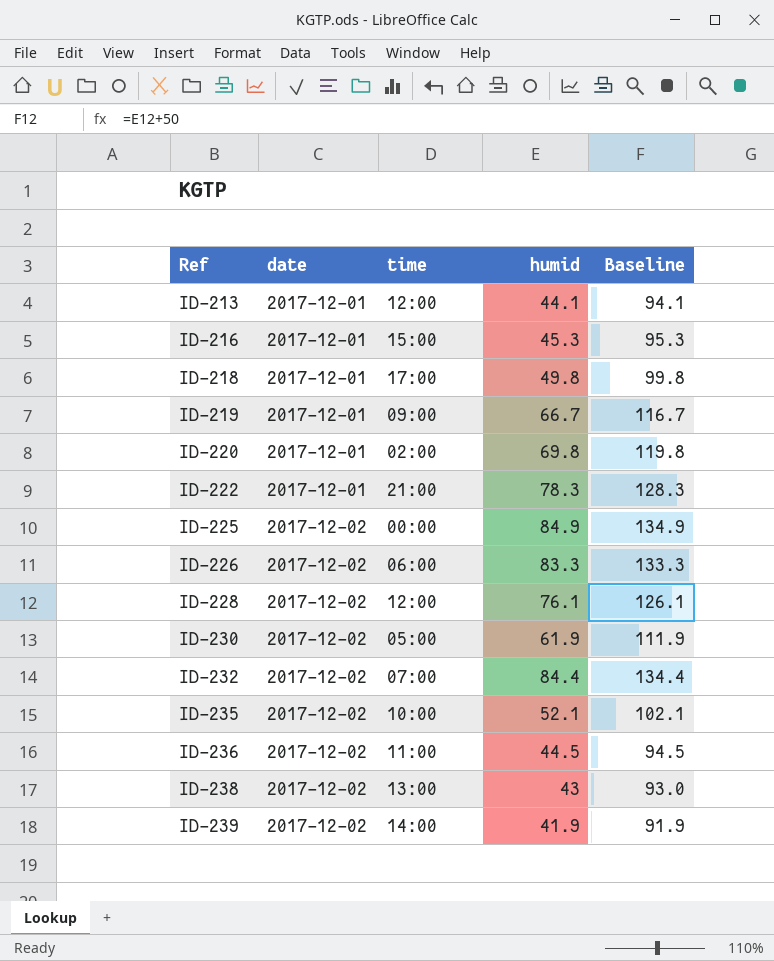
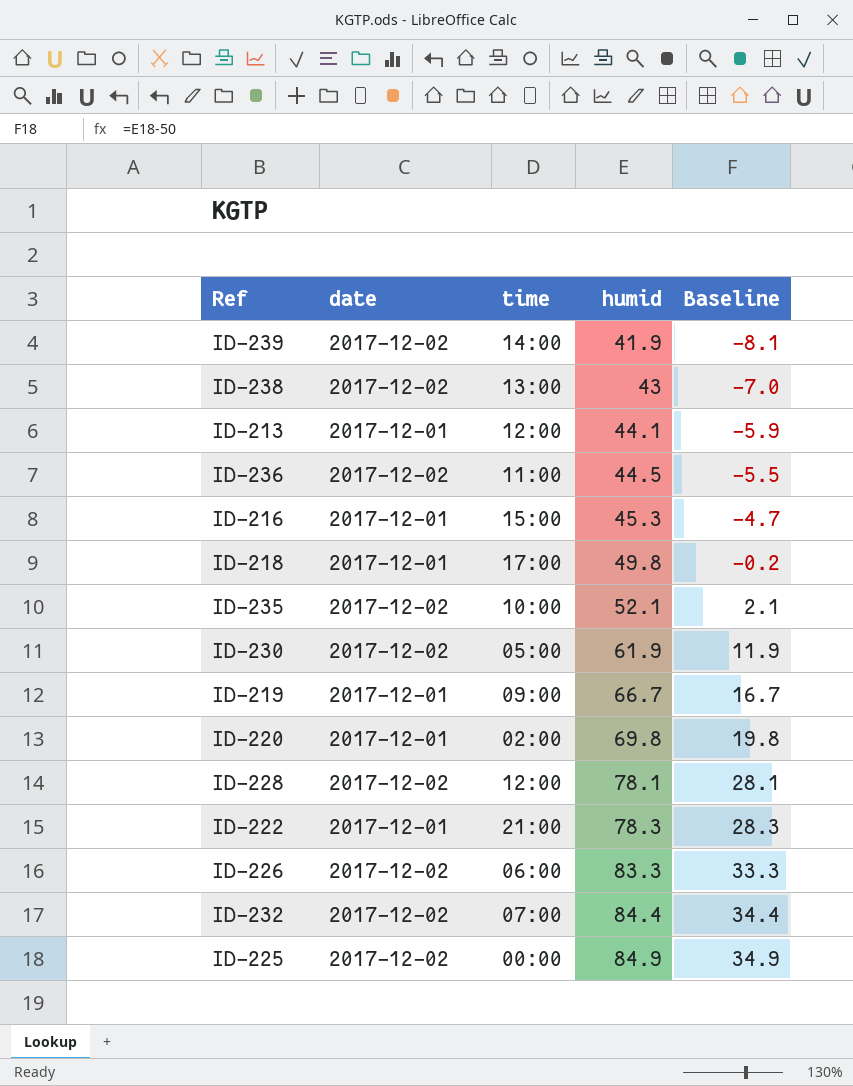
row order: Ref ascending -> humid ascending
column Baseline | formula: [humid] + 50 -> [humid] - 50
ID-228 | humid: 76.1 -> 78.1

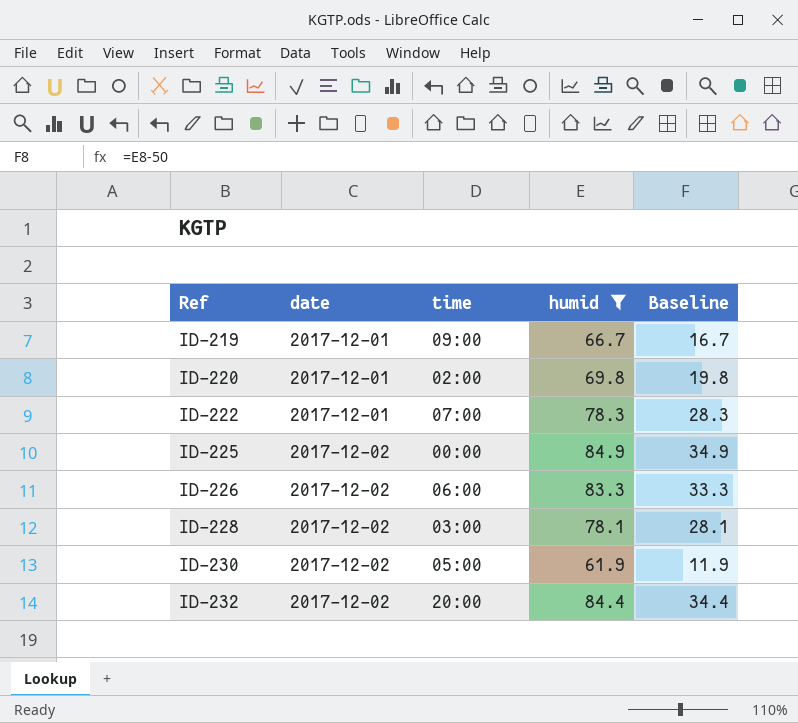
filter: none -> humid >= 61.9
row order: humid ascending -> Ref ascending
ID-222 | time: 21:00 -> 07:00
ID-228 | time: 12:00 -> 03:00
ID-232 | time: 07:00 -> 20:00

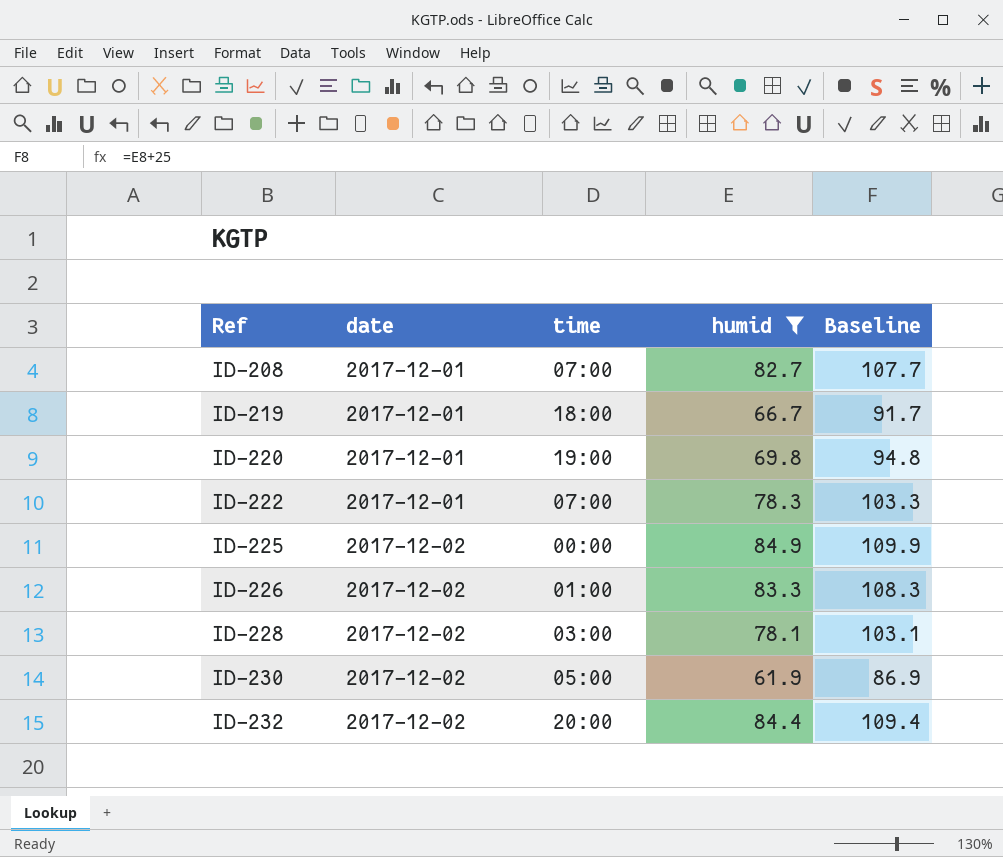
column Baseline | formula: [humid] - 50 -> [humid] + 25
row ID-208: none -> 2017-12-01 | 07:00 | 82.7 | 107.7
ID-219 | time: 09:00 -> 18:00
ID-220 | time: 02:00 -> 19:00
ID-226 | time: 06:00 -> 01:00

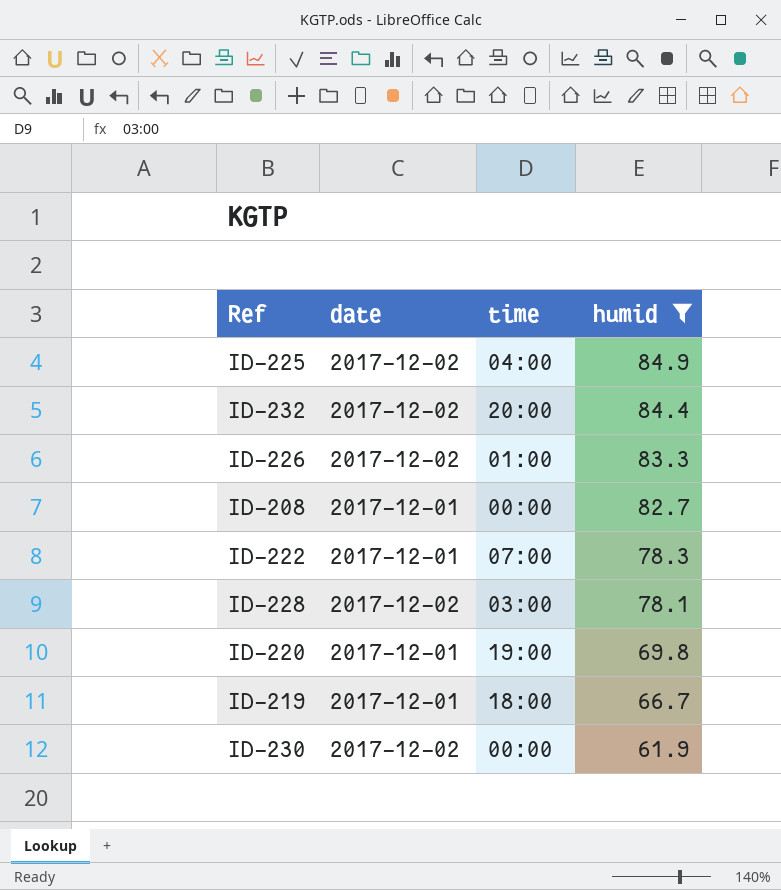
row order: Ref ascending -> humid descending
column Baseline | formula: [humid] + 25 -> none
ID-225 | time: 00:00 -> 04:00
ID-208 | time: 07:00 -> 00:00
ID-230 | time: 05:00 -> 00:00

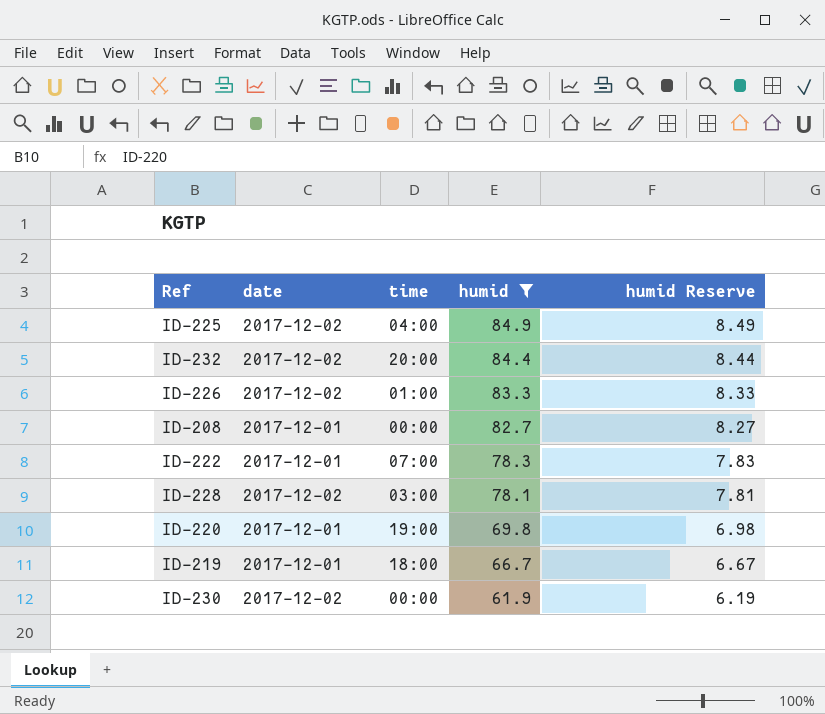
column humid Reserve | formula: none -> [humid] * 0.1

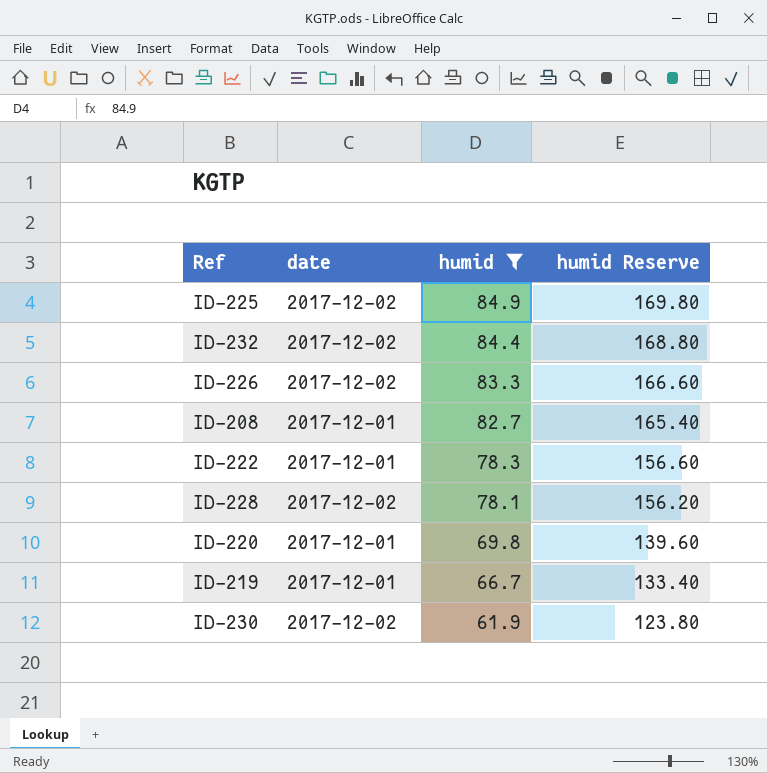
column time | position: 3 -> none
column humid Reserve | formula: [humid] * 0.1 -> [humid] * 2

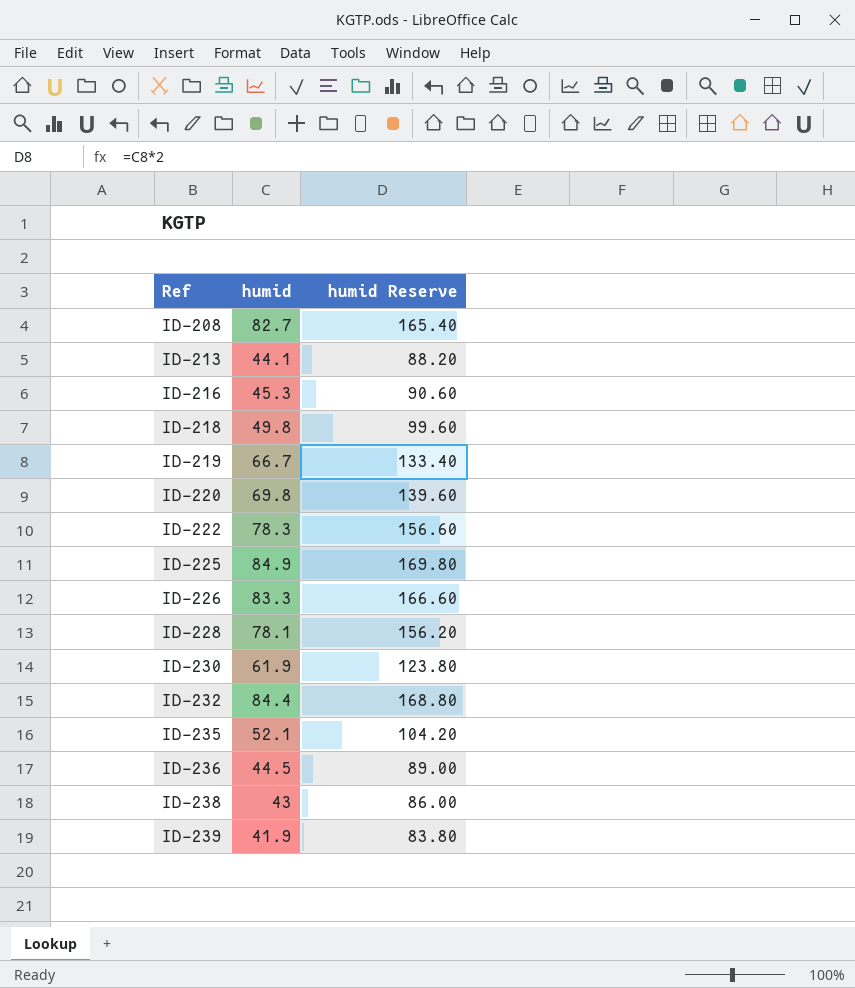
filter: humid >= 61.9 -> none
row order: humid descending -> Ref ascending
column date | position: 2 -> none

